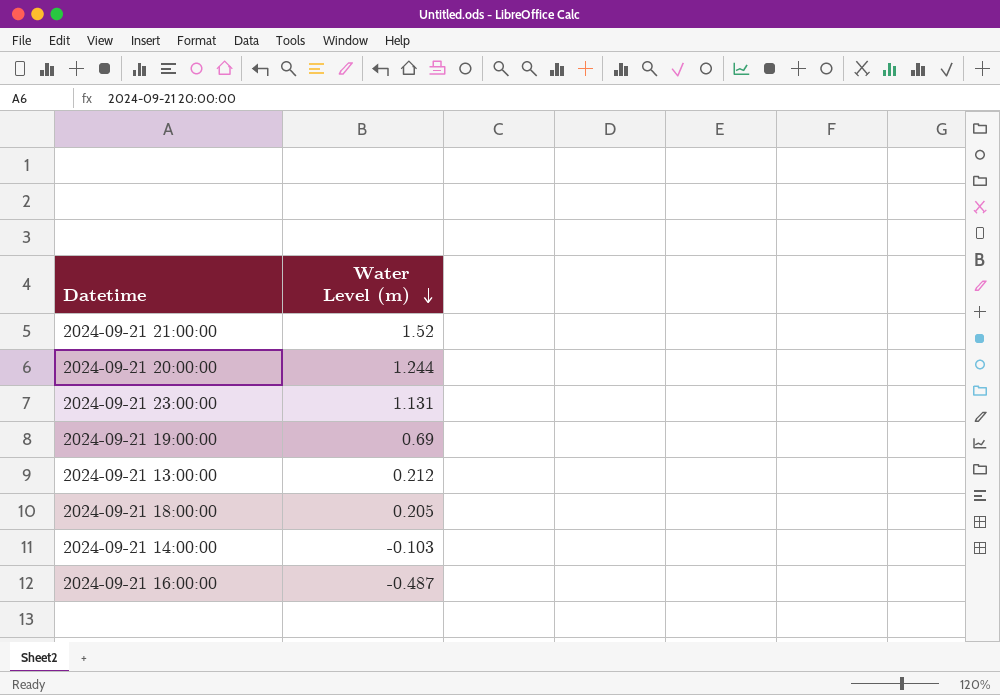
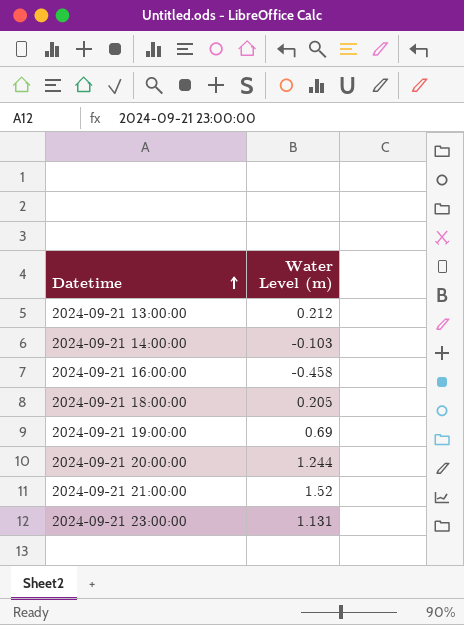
row order: Water Level (m) descending -> Datetime ascending
2024-09-21 16:00:00 | Water Level (m): -0.487 -> -0.458

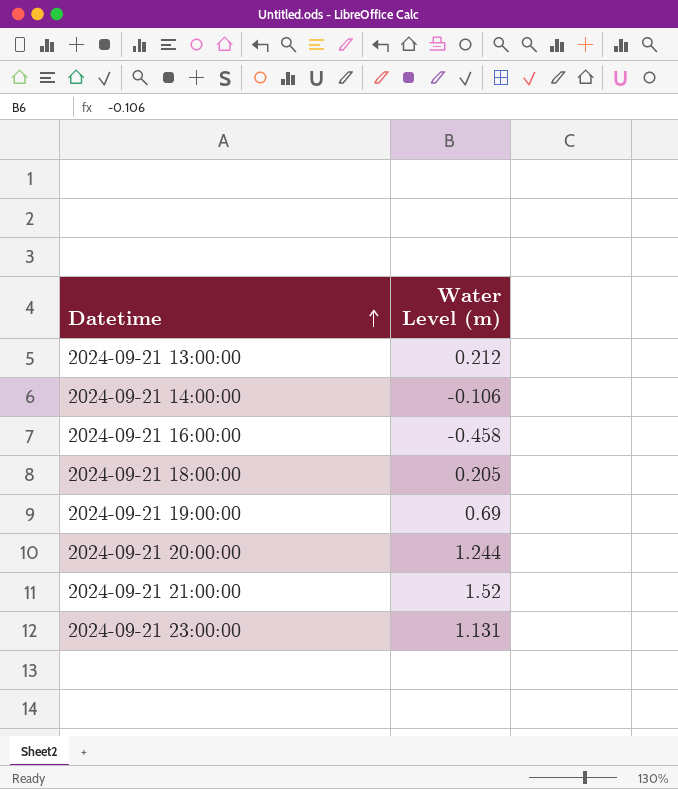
2024-09-21 14:00:00 | Water Level (m): -0.103 -> -0.106

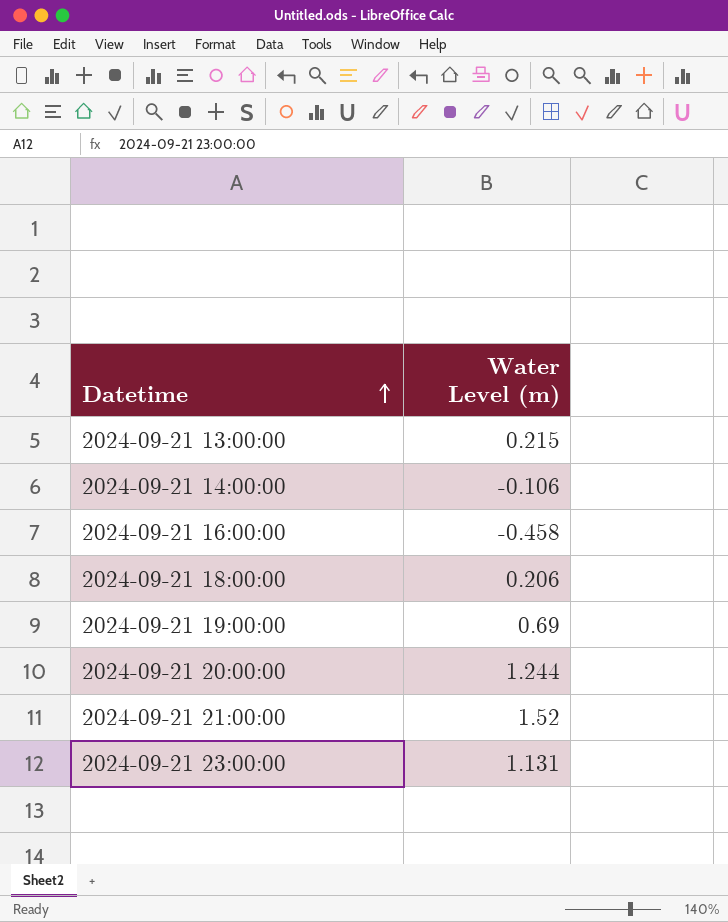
2024-09-21 13:00:00 | Water Level (m): 0.212 -> 0.215
2024-09-21 18:00:00 | Water Level (m): 0.205 -> 0.206

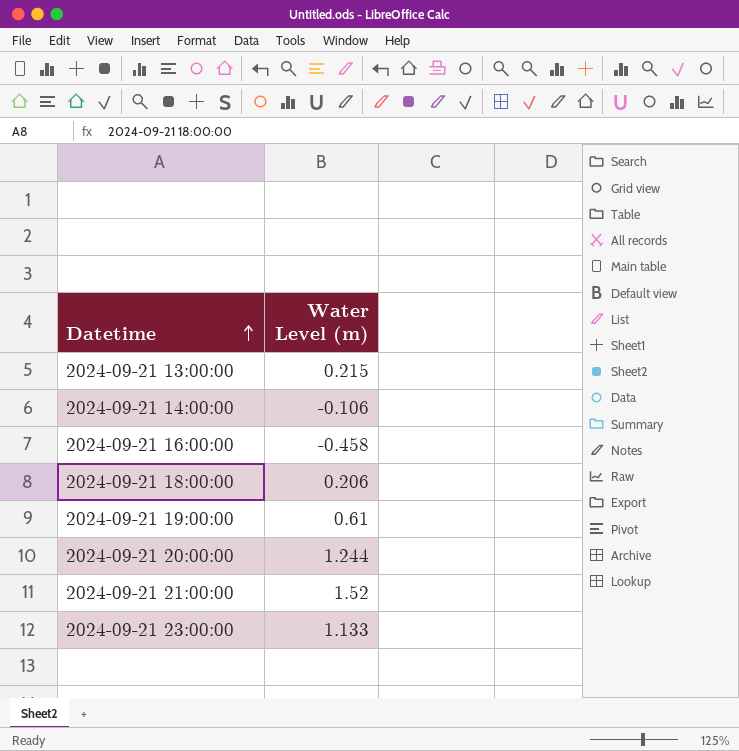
2024-09-21 19:00:00 | Water Level (m): 0.69 -> 0.61
2024-09-21 23:00:00 | Water Level (m): 1.131 -> 1.133

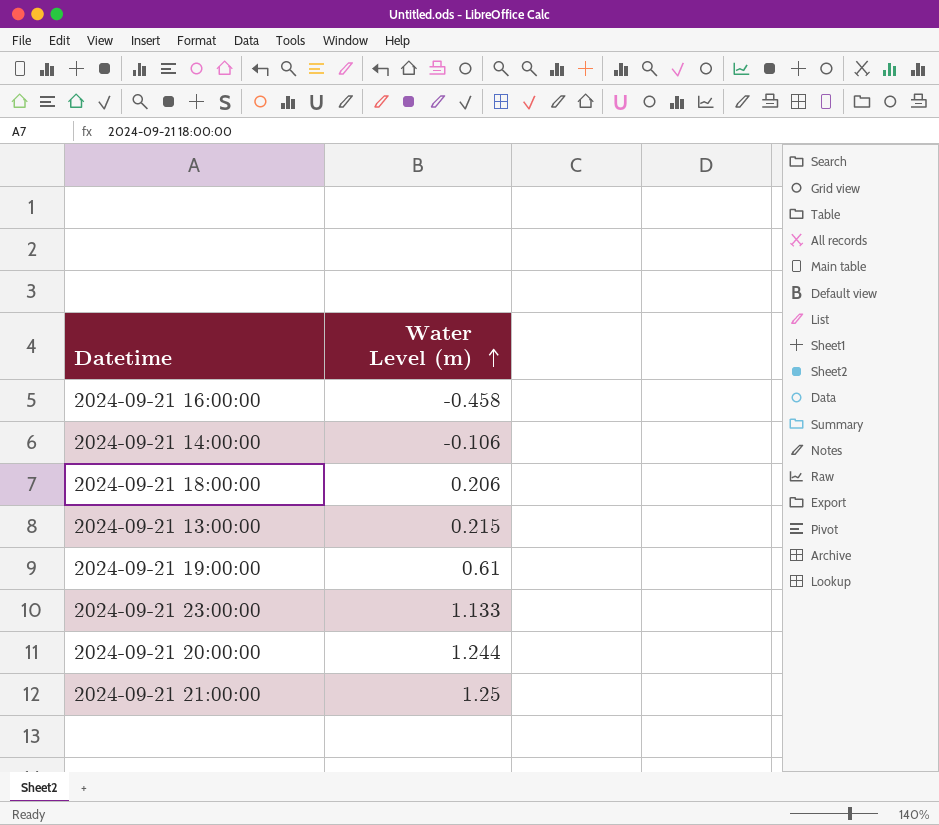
row order: Datetime ascending -> Water Level (m) ascending
2024-09-21 21:00:00 | Water Level (m): 1.52 -> 1.25

